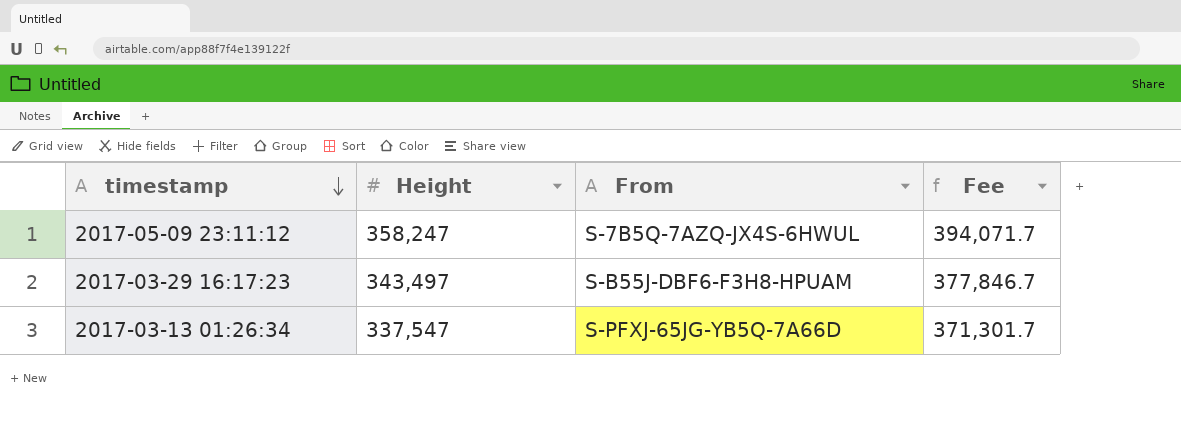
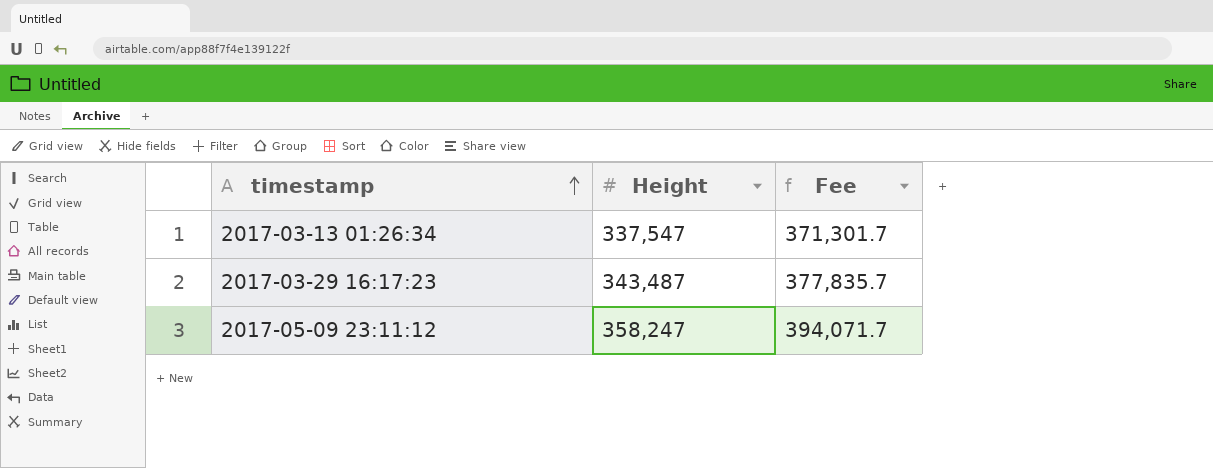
row order: timestamp descending -> timestamp ascending
column From | position: 3 -> none
2017-03-29 16:17:23 | Height: 343,497 -> 343,487
2017-03-29 16:17:23 | Fee: 377,846.7 -> 377,835.7

